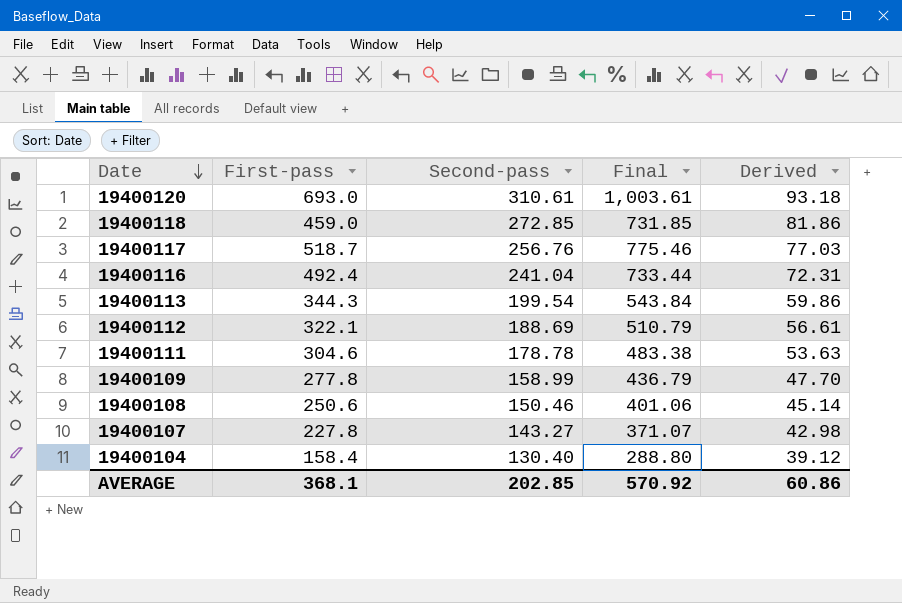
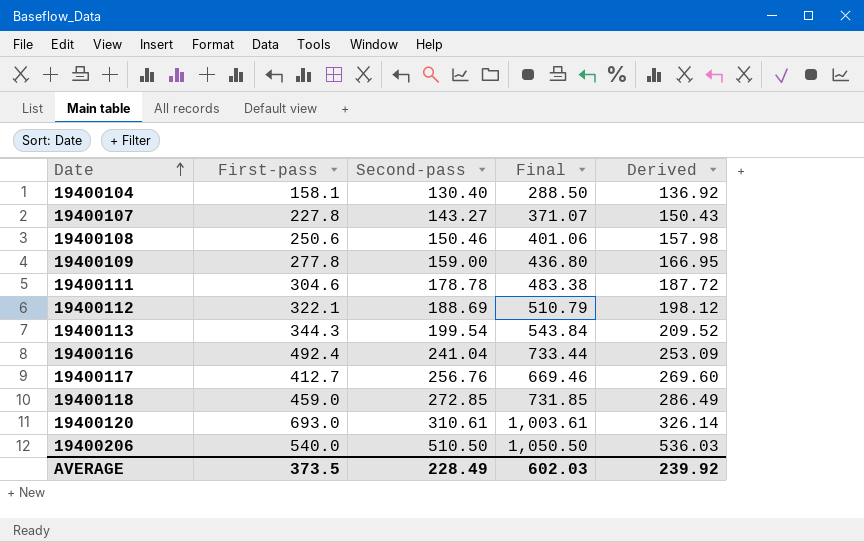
row order: Date descending -> Date ascending
column Derived | formula: [Second-pass] * 0.3 -> [Second-pass] * 1.05
19400104 | First-pass: 158.4 -> 158.1
19400104 | Final: 288.80 -> 288.50
19400109 | Second-pass: 158.99 -> 159.00
19400109 | Final: 436.79 -> 436.80
19400117 | First-pass: 518.7 -> 412.7
19400117 | Final: 775.46 -> 669.46
row 19400206: none -> 540.0 | 510.50 | 1,050.50 | 536.03
AVERAGE | First-pass: 368.1 -> 373.5
AVERAGE | Second-pass: 202.85 -> 228.49
AVERAGE | Final: 570.92 -> 602.03
AVERAGE | Derived: 60.86 -> 239.92

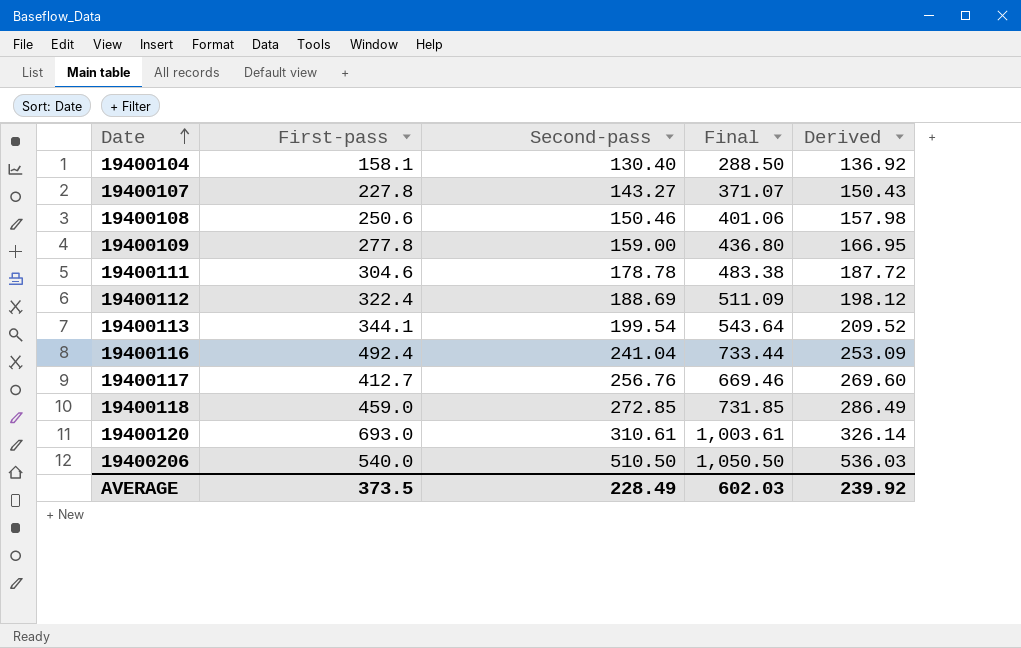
19400112 | First-pass: 322.1 -> 322.4
19400112 | Final: 510.79 -> 511.09
19400113 | First-pass: 344.3 -> 344.1
19400113 | Final: 543.84 -> 543.64

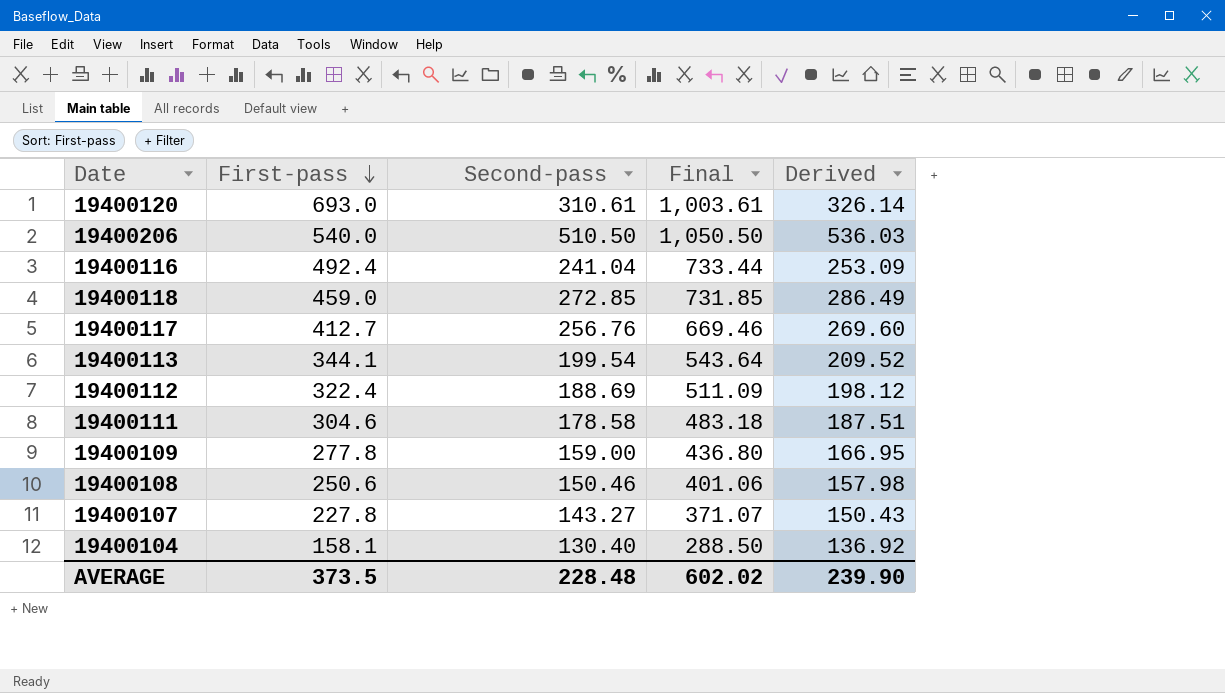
row order: Date ascending -> First-pass descending
19400111 | Second-pass: 178.78 -> 178.58
19400111 | Final: 483.38 -> 483.18
19400111 | Derived: 187.72 -> 187.51
AVERAGE | Second-pass: 228.49 -> 228.48
AVERAGE | Final: 602.03 -> 602.02
AVERAGE | Derived: 239.92 -> 239.90

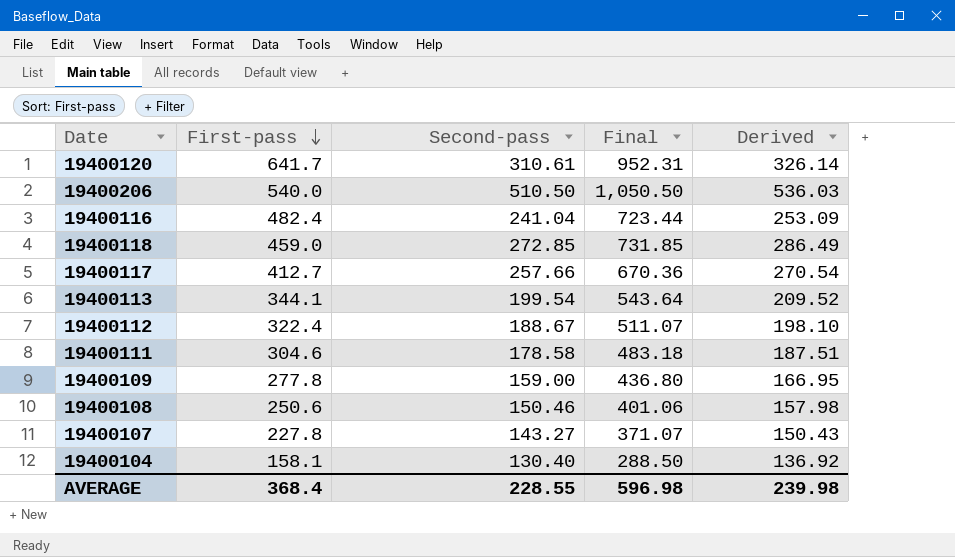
19400120 | First-pass: 693.0 -> 641.7
19400120 | Final: 1,003.61 -> 952.31
19400116 | First-pass: 492.4 -> 482.4
19400116 | Final: 733.44 -> 723.44
19400117 | Second-pass: 256.76 -> 257.66
19400117 | Final: 669.46 -> 670.36
19400117 | Derived: 269.60 -> 270.54
19400112 | Second-pass: 188.69 -> 188.67
19400112 | Final: 511.09 -> 511.07
19400112 | Derived: 198.12 -> 198.10
AVERAGE | First-pass: 373.5 -> 368.4
AVERAGE | Second-pass: 228.48 -> 228.55
AVERAGE | Final: 602.02 -> 596.98
AVERAGE | Derived: 239.90 -> 239.98

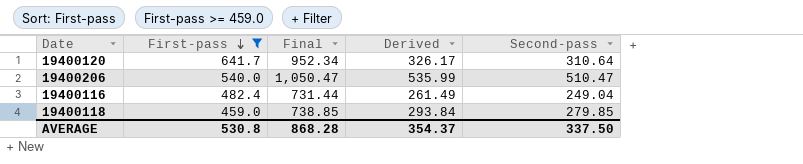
filter: none -> First-pass >= 459.0
column Second-pass | position: 3 -> 5
19400120 | Final: 952.31 -> 952.34
19400120 | Derived: 326.14 -> 326.17
19400120 | Second-pass: 310.61 -> 310.64
19400206 | Final: 1,050.50 -> 1,050.47
19400206 | Derived: 536.03 -> 535.99
19400206 | Second-pass: 510.50 -> 510.47
19400116 | Final: 723.44 -> 731.44
19400116 | Derived: 253.09 -> 261.49
19400116 | Second-pass: 241.04 -> 249.04
19400118 | Final: 731.85 -> 738.85
19400118 | Derived: 286.49 -> 293.84
19400118 | Second-pass: 272.85 -> 279.85
AVERAGE | First-pass: 368.4 -> 530.8
AVERAGE | Final: 596.98 -> 868.28
AVERAGE | Derived: 239.98 -> 354.37
AVERAGE | Second-pass: 228.55 -> 337.50

